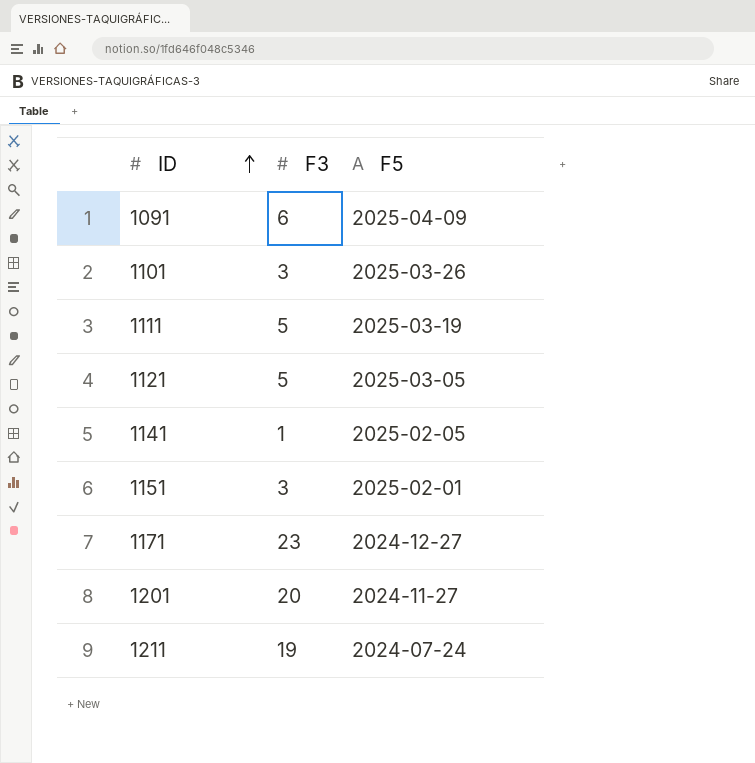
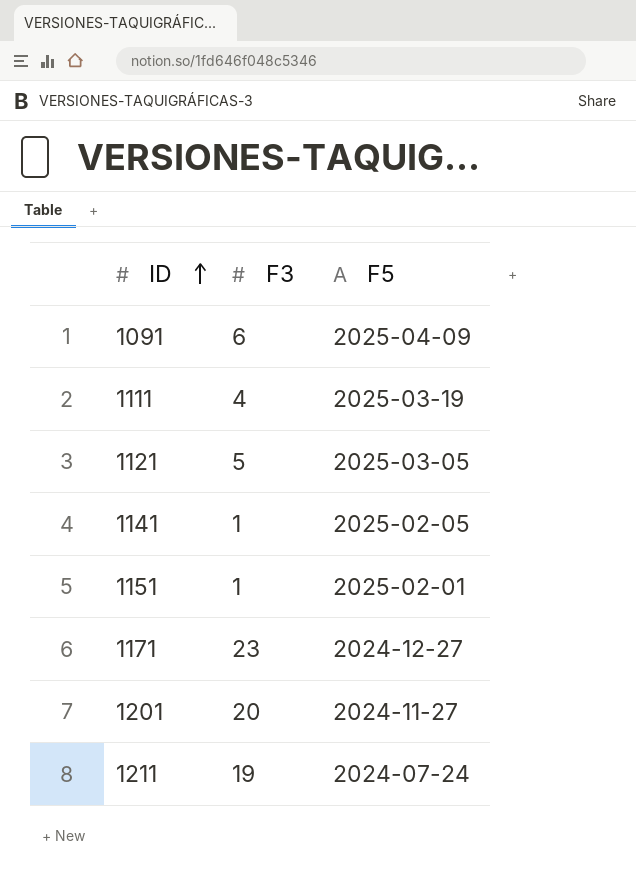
row 1101: 3 | 2025-03-26 -> none
1111 | F3: 5 -> 4
1151 | F3: 3 -> 1

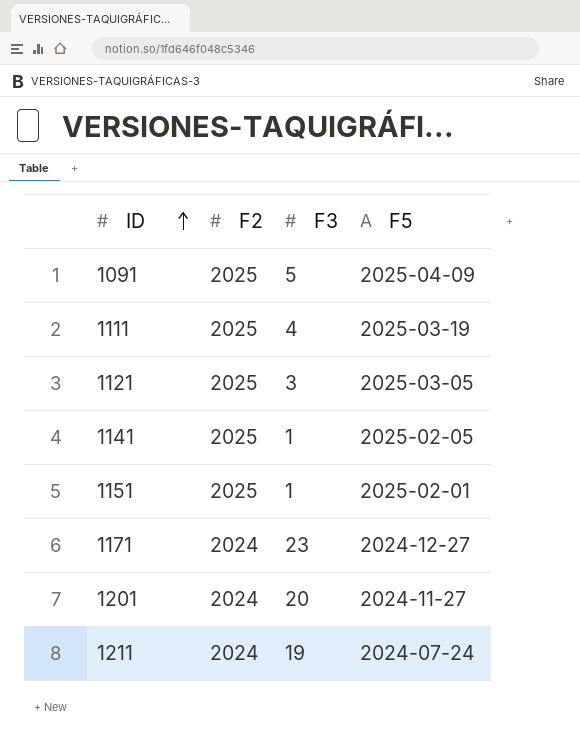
column F2 | position: none -> 2
1091 | F3: 6 -> 5
1121 | F3: 5 -> 3

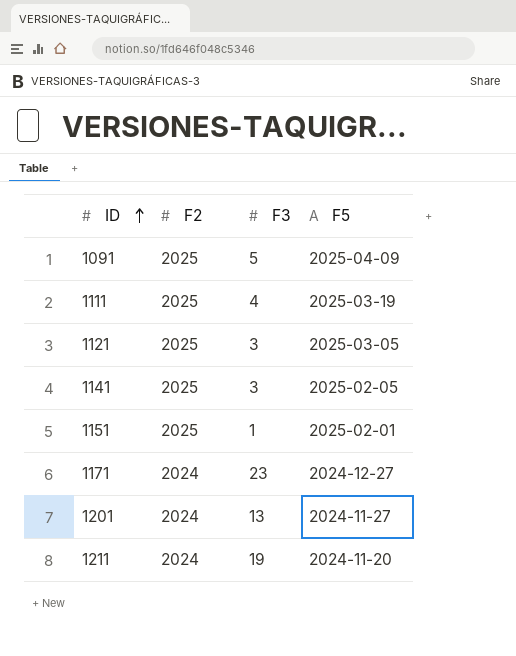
1141 | F3: 1 -> 3
1201 | F3: 20 -> 13
1211 | F5: 2024-07-24 -> 2024-11-20

